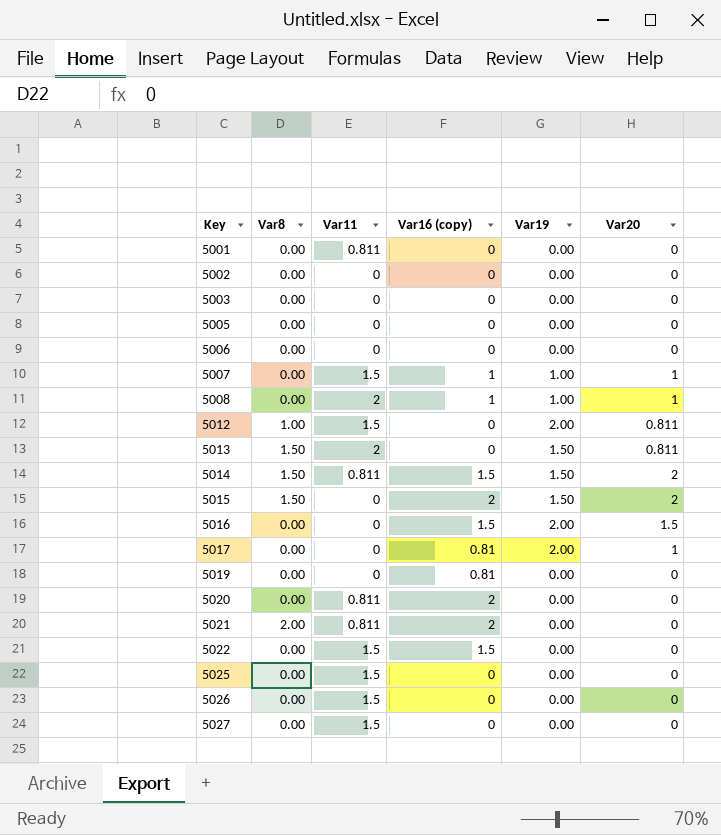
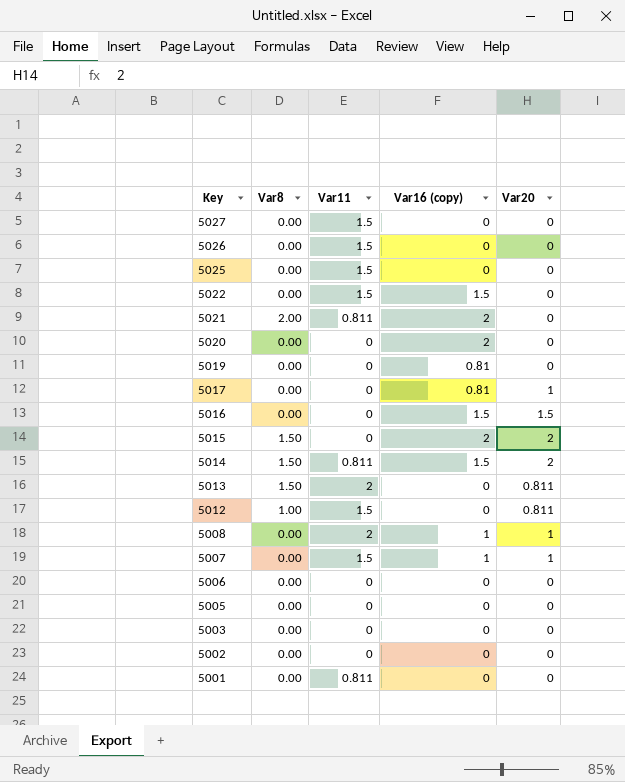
row order: Key ascending -> Key descending
column Var19 | position: 5 -> none
5020 | Var11: 0.811 -> 0

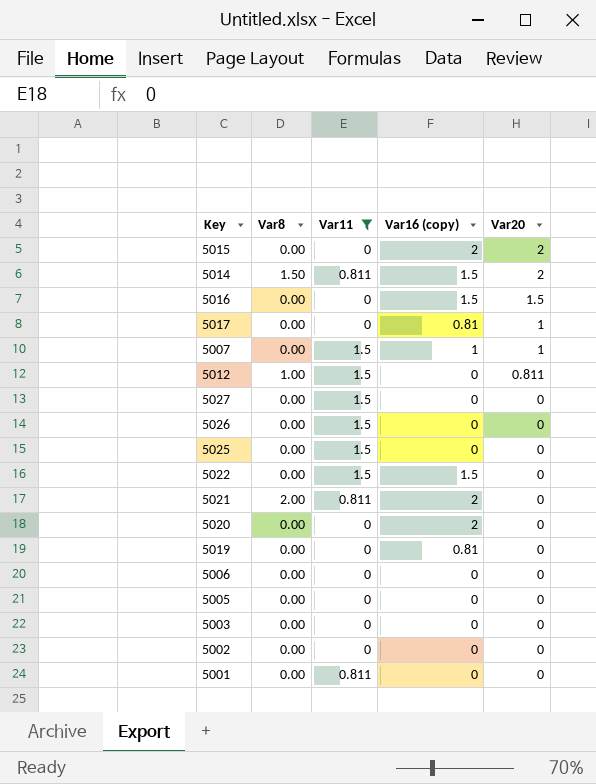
filter: none -> Var11 != 2
row order: Key descending -> Var20 descending
5015 | Var8: 1.50 -> 0.00

